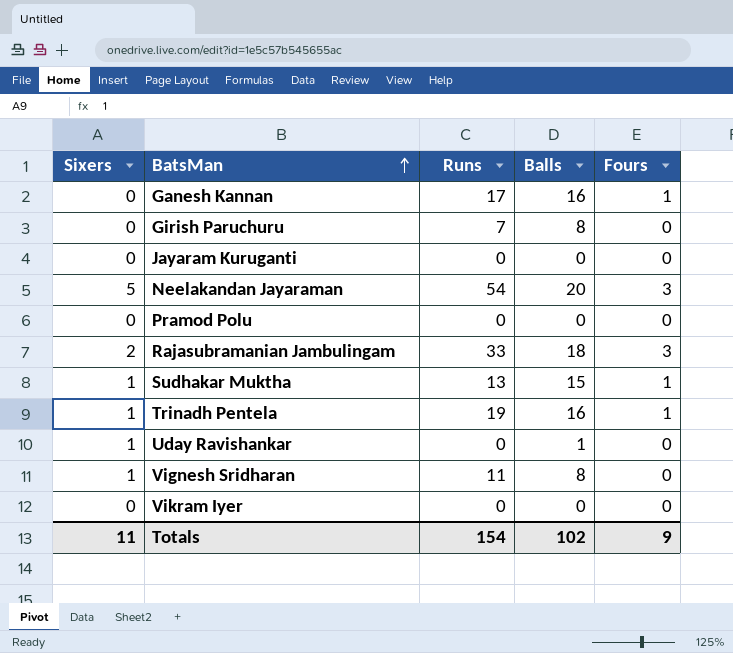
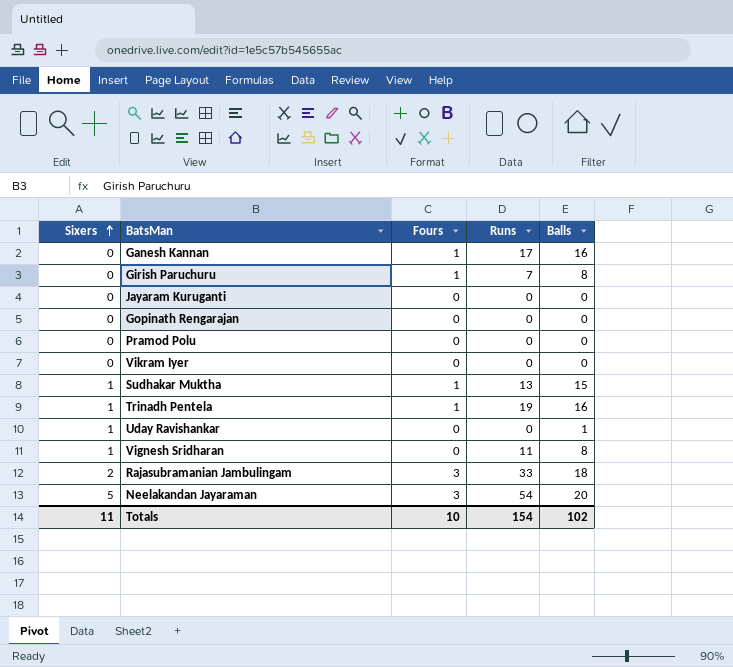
row order: BatsMan ascending -> Sixers ascending
column Fours | position: 5 -> 3
Girish Paruchuru | Fours: 0 -> 1
row Gopinath Rengarajan: none -> 0 | 0 | 0 | 0
Totals | Fours: 9 -> 10

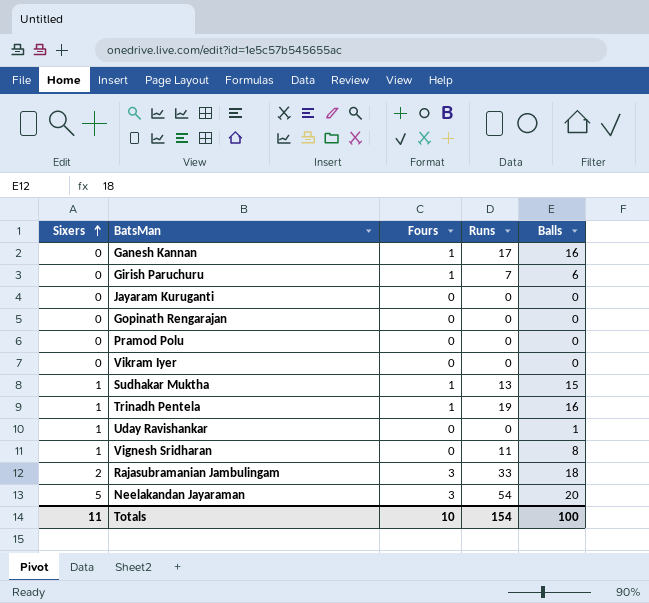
Girish Paruchuru | Balls: 8 -> 6
Totals | Balls: 102 -> 100

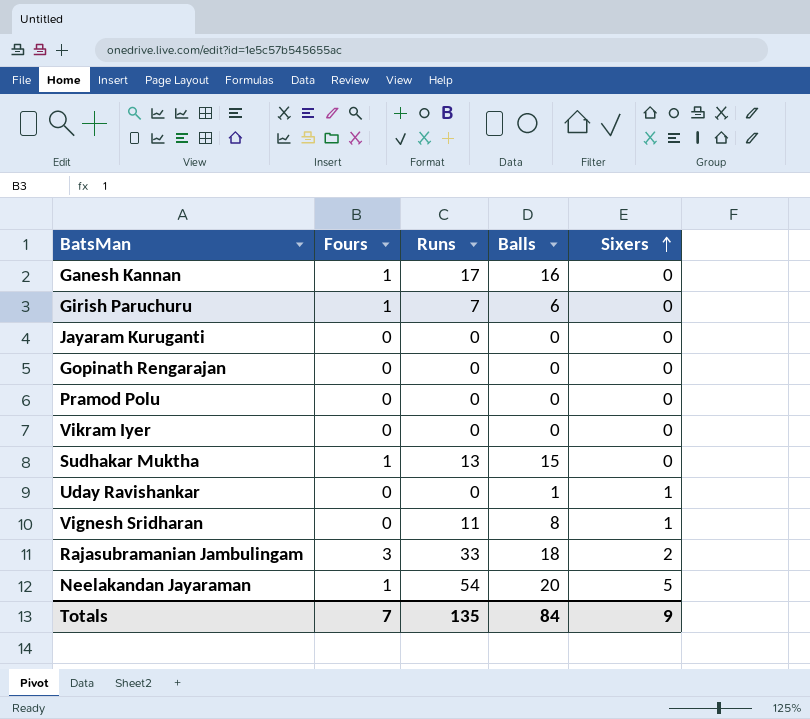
column Sixers | position: 1 -> 5
row Trinadh Pentela: 1 | 1 | 19 | 16 -> none
Sudhakar Muktha | Sixers: 1 -> 0
Neelakandan Jayaraman | Fours: 3 -> 1
Totals | Fours: 10 -> 7
Totals | Runs: 154 -> 135
Totals | Balls: 100 -> 84
Totals | Sixers: 11 -> 9

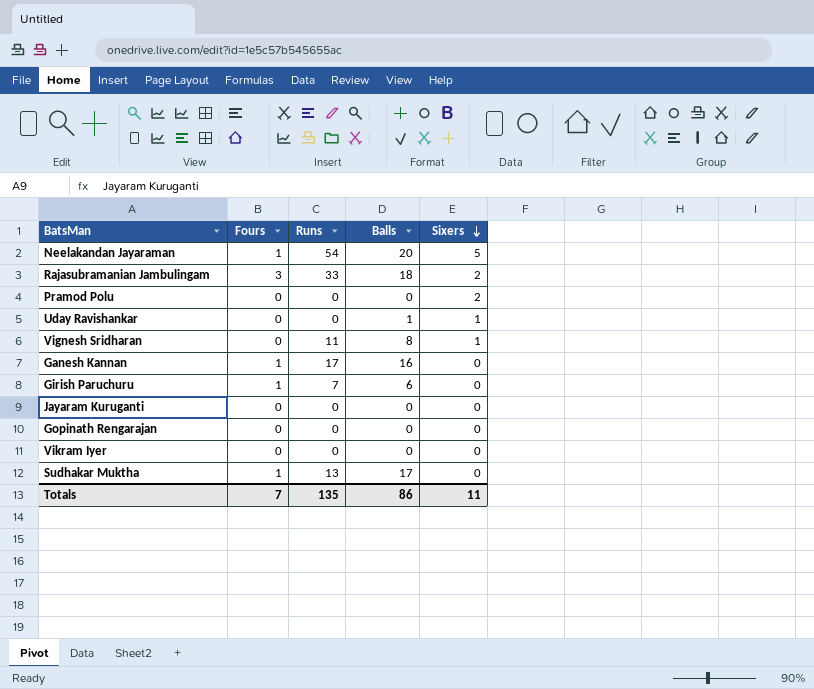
row order: Sixers ascending -> Sixers descending
Pramod Polu | Sixers: 0 -> 2
Sudhakar Muktha | Balls: 15 -> 17
Totals | Balls: 84 -> 86
Totals | Sixers: 9 -> 11

